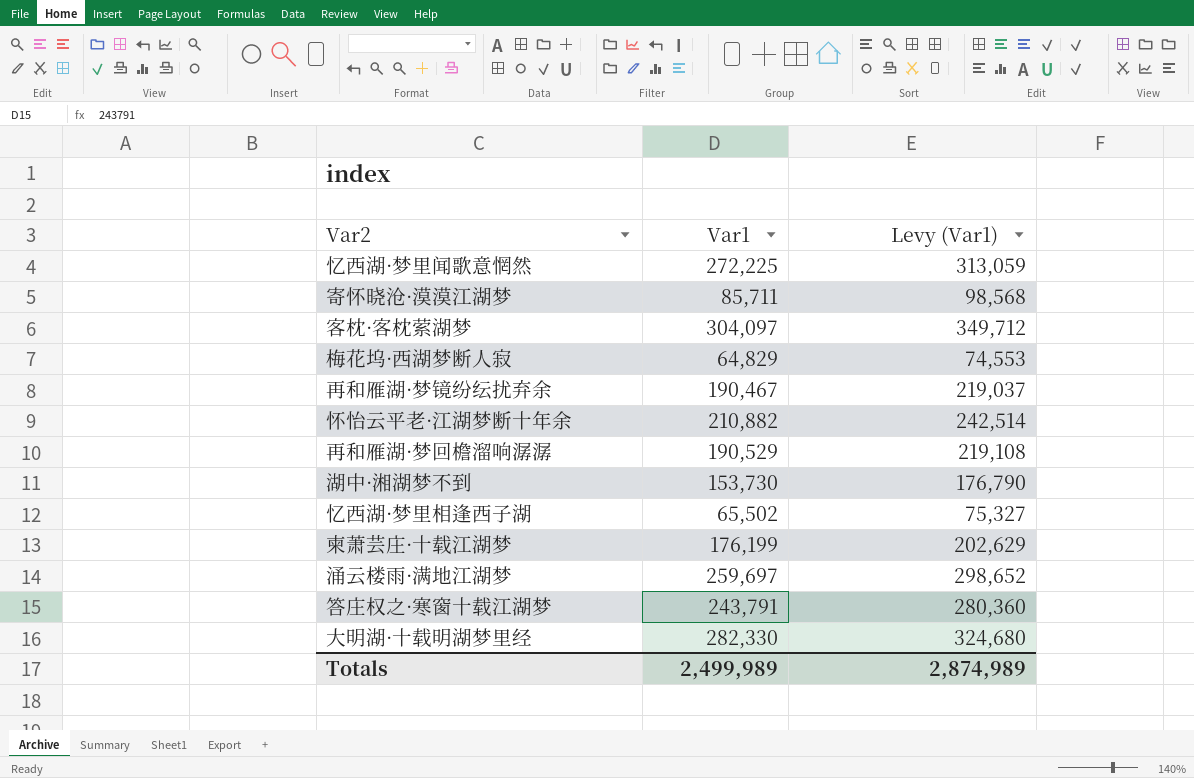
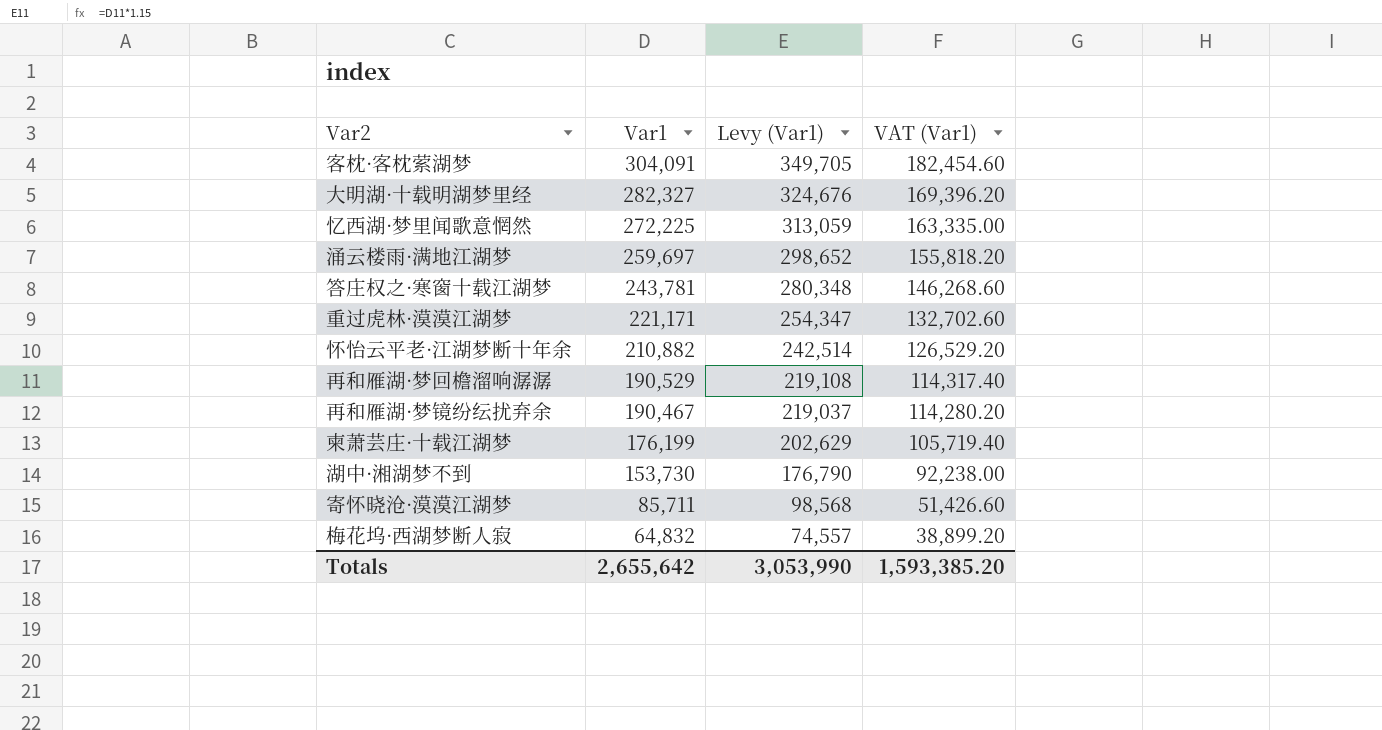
row order: none -> Var1 descending
column VAT (Var1) | formula: none -> [Var1] * 0.6
row 忆西湖·梦里相逢西子湖: 65,502 | 75,327 -> none
客枕·客枕萦湖梦 | Var1: 304,097 -> 304,091
客枕·客枕萦湖梦 | Levy (Var1): 349,712 -> 349,705
大明湖·十载明湖梦里经 | Var1: 282,330 -> 282,327
大明湖·十载明湖梦里经 | Levy (Var1): 324,680 -> 324,676
答庄权之·寒窗十载江湖梦 | Var1: 243,791 -> 243,781
答庄权之·寒窗十载江湖梦 | Levy (Var1): 280,360 -> 280,348
row 重过虎林·漠漠江湖梦: none -> 221,171 | 254,347 | 132,702.60
梅花坞·西湖梦断人寂 | Var1: 64,829 -> 64,832
梅花坞·西湖梦断人寂 | Levy (Var1): 74,553 -> 74,557
Totals | Var1: 2,499,989 -> 2,655,642
Totals | Levy (Var1): 2,874,989 -> 3,053,990

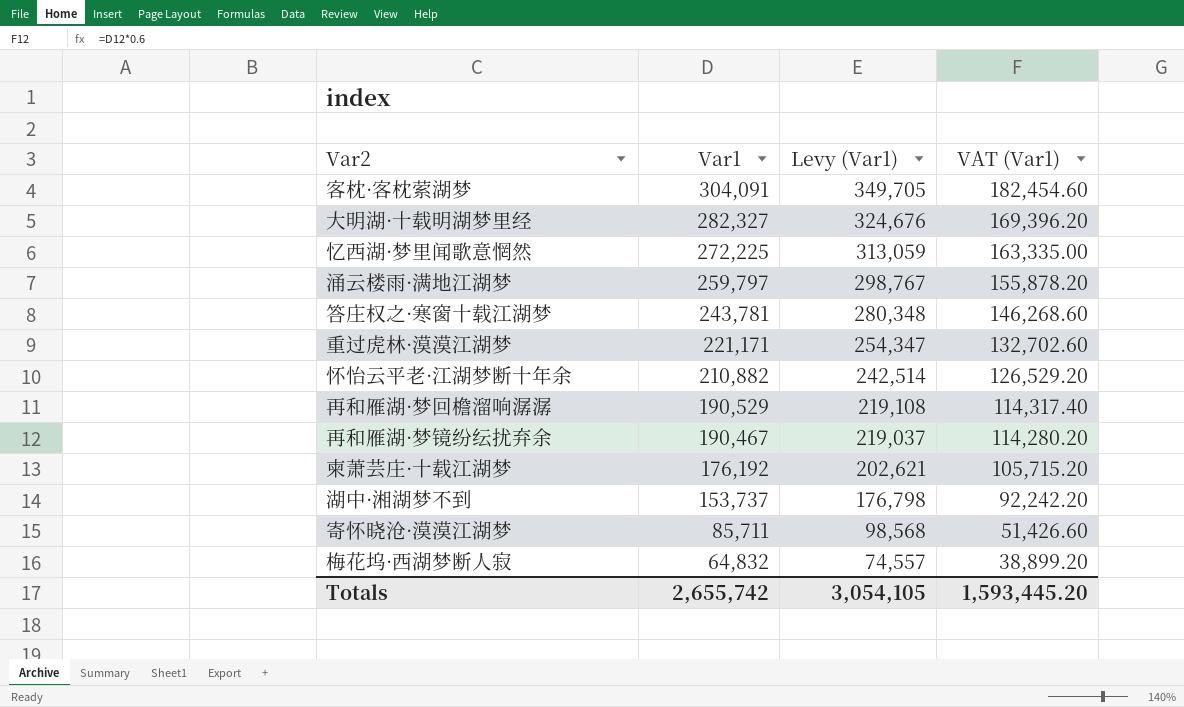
涌云楼雨·满地江湖梦 | Var1: 259,697 -> 259,797
涌云楼雨·满地江湖梦 | Levy (Var1): 298,652 -> 298,767
涌云楼雨·满地江湖梦 | VAT (Var1): 155,818.20 -> 155,878.20
柬萧芸庄·十载江湖梦 | Var1: 176,199 -> 176,192
柬萧芸庄·十载江湖梦 | Levy (Var1): 202,629 -> 202,621
柬萧芸庄·十载江湖梦 | VAT (Var1): 105,719.40 -> 105,715.20
湖中·湘湖梦不到 | Var1: 153,730 -> 153,737
湖中·湘湖梦不到 | Levy (Var1): 176,790 -> 176,798
湖中·湘湖梦不到 | VAT (Var1): 92,238.00 -> 92,242.20
Totals | Var1: 2,655,642 -> 2,655,742
Totals | Levy (Var1): 3,053,990 -> 3,054,105
Totals | VAT (Var1): 1,593,385.20 -> 1,593,445.20

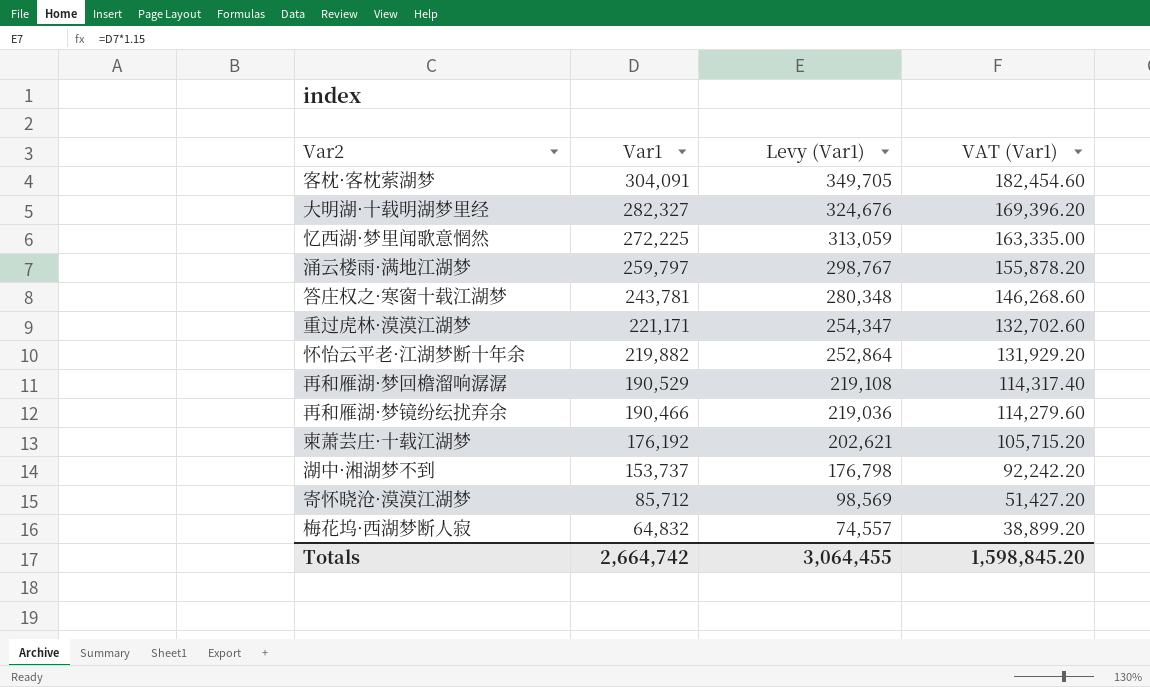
怀怡云平老·江湖梦断十年余 | Var1: 210,882 -> 219,882
怀怡云平老·江湖梦断十年余 | Levy (Var1): 242,514 -> 252,864
怀怡云平老·江湖梦断十年余 | VAT (Var1): 126,529.20 -> 131,929.20
再和雁湖·梦镜纷纭扰弃余 | Var1: 190,467 -> 190,466
再和雁湖·梦镜纷纭扰弃余 | Levy (Var1): 219,037 -> 219,036
再和雁湖·梦镜纷纭扰弃余 | VAT (Var1): 114,280.20 -> 114,279.60
寄怀晓沧·漠漠江湖梦 | Var1: 85,711 -> 85,712
寄怀晓沧·漠漠江湖梦 | Levy (Var1): 98,568 -> 98,569
寄怀晓沧·漠漠江湖梦 | VAT (Var1): 51,426.60 -> 51,427.20
Totals | Var1: 2,655,742 -> 2,664,742
Totals | Levy (Var1): 3,054,105 -> 3,064,455
Totals | VAT (Var1): 1,593,445.20 -> 1,598,845.20

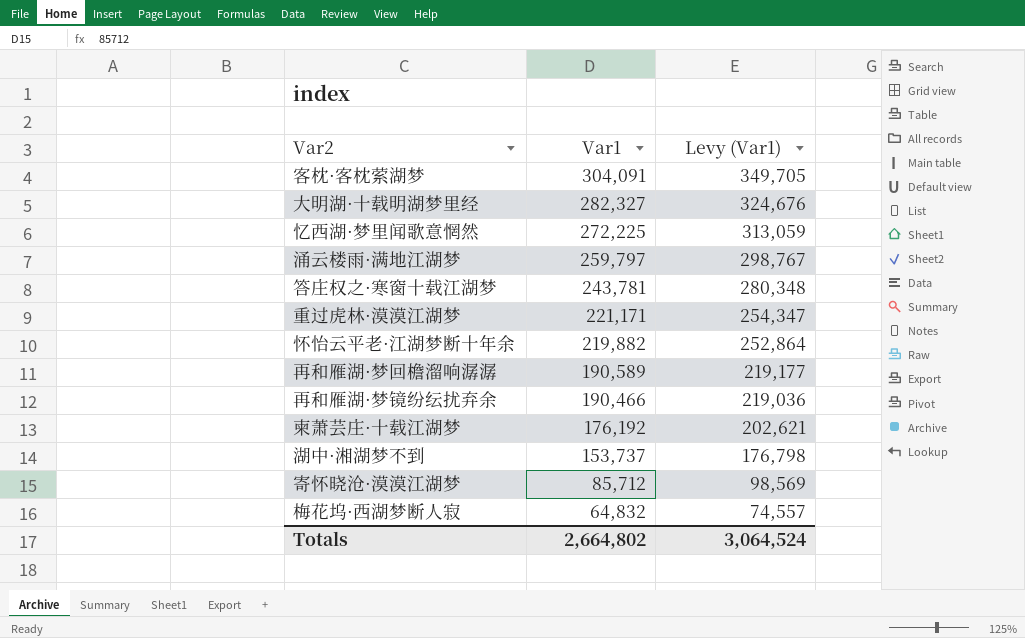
column VAT (Var1) | formula: [Var1] * 0.6 -> none
再和雁湖·梦回檐溜响潺潺 | Var1: 190,529 -> 190,589
再和雁湖·梦回檐溜响潺潺 | Levy (Var1): 219,108 -> 219,177
Totals | Var1: 2,664,742 -> 2,664,802
Totals | Levy (Var1): 3,064,455 -> 3,064,524

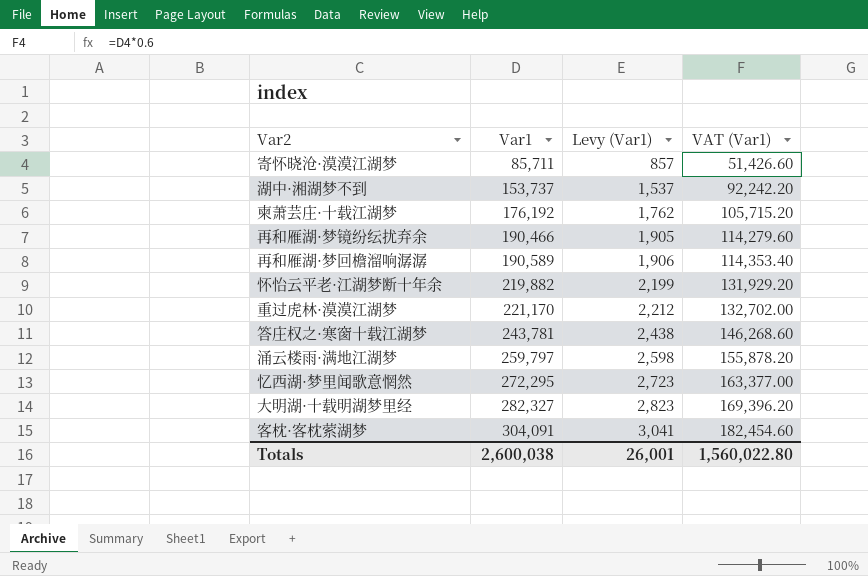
row order: Var1 descending -> Var1 ascending
column Levy (Var1) | formula: [Var1] * 1.15 -> [Var1] * 0.01
column VAT (Var1) | formula: none -> [Var1] * 0.6
row 梅花坞·西湖梦断人寂: 64,832 | 74,557 -> none
寄怀晓沧·漠漠江湖梦 | Var1: 85,712 -> 85,711
重过虎林·漠漠江湖梦 | Var1: 221,171 -> 221,170
忆西湖·梦里闻歌意惘然 | Var1: 272,225 -> 272,295
Totals | Var1: 2,664,802 -> 2,600,038
Totals | Levy (Var1): 3,064,524 -> 26,001

